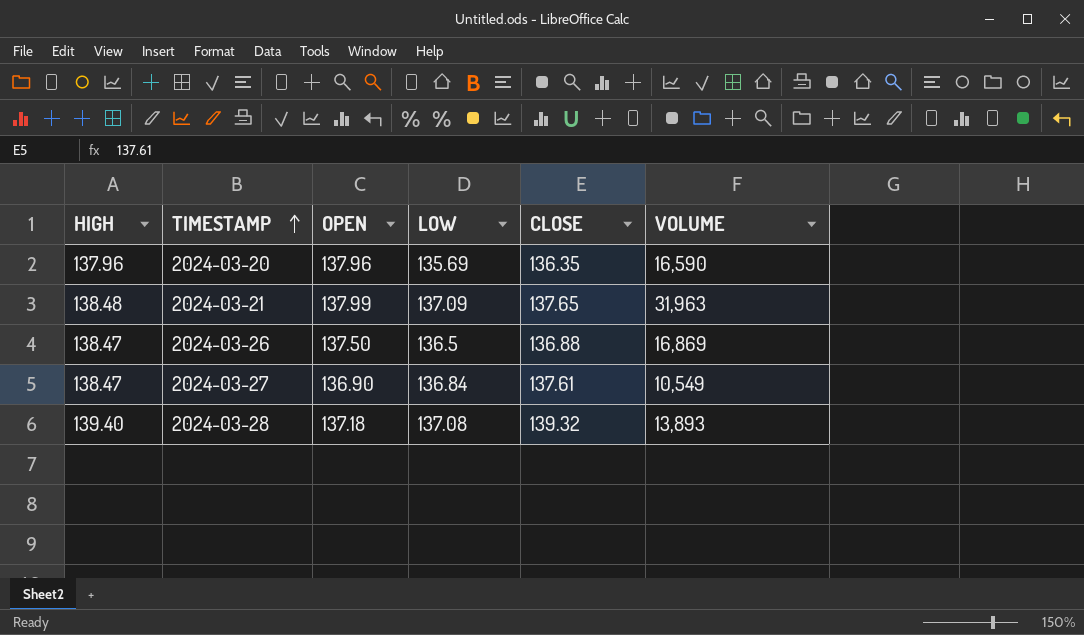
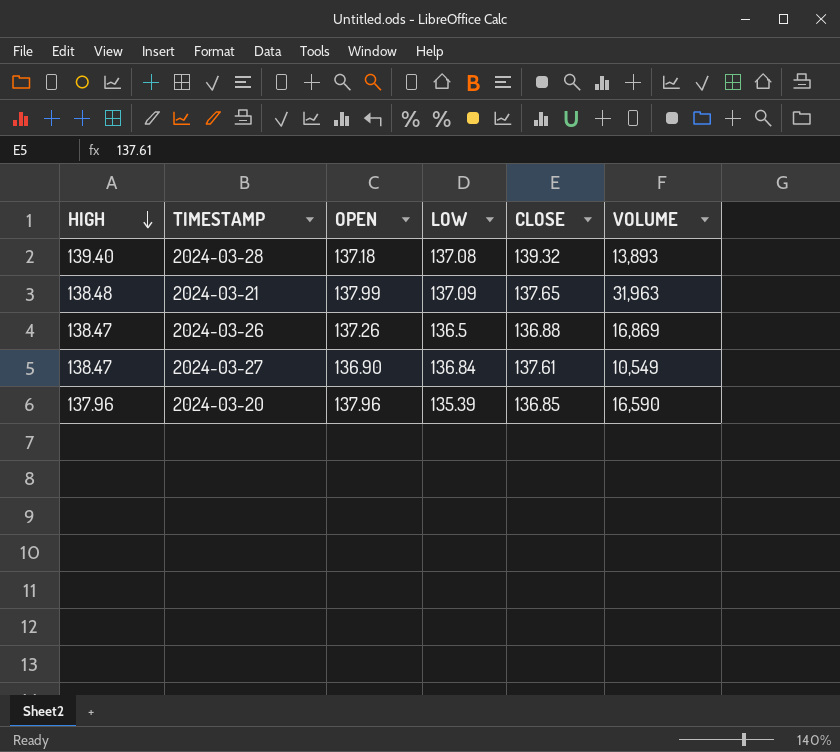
row order: TIMESTAMP ascending -> HIGH descending
2024-03-26 | OPEN: 137.50 -> 137.26
2024-03-20 | LOW: 135.69 -> 135.39
2024-03-20 | CLOSE: 136.35 -> 136.85

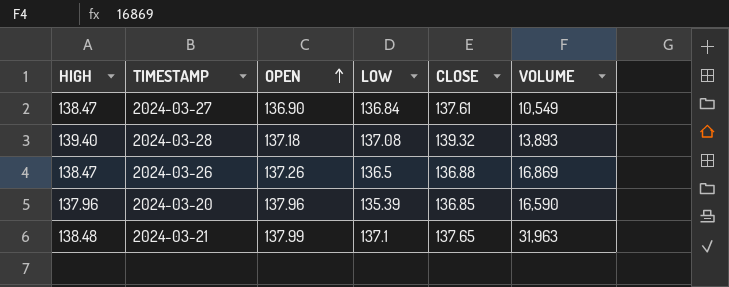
row order: HIGH descending -> OPEN ascending
2024-03-21 | LOW: 137.09 -> 137.1

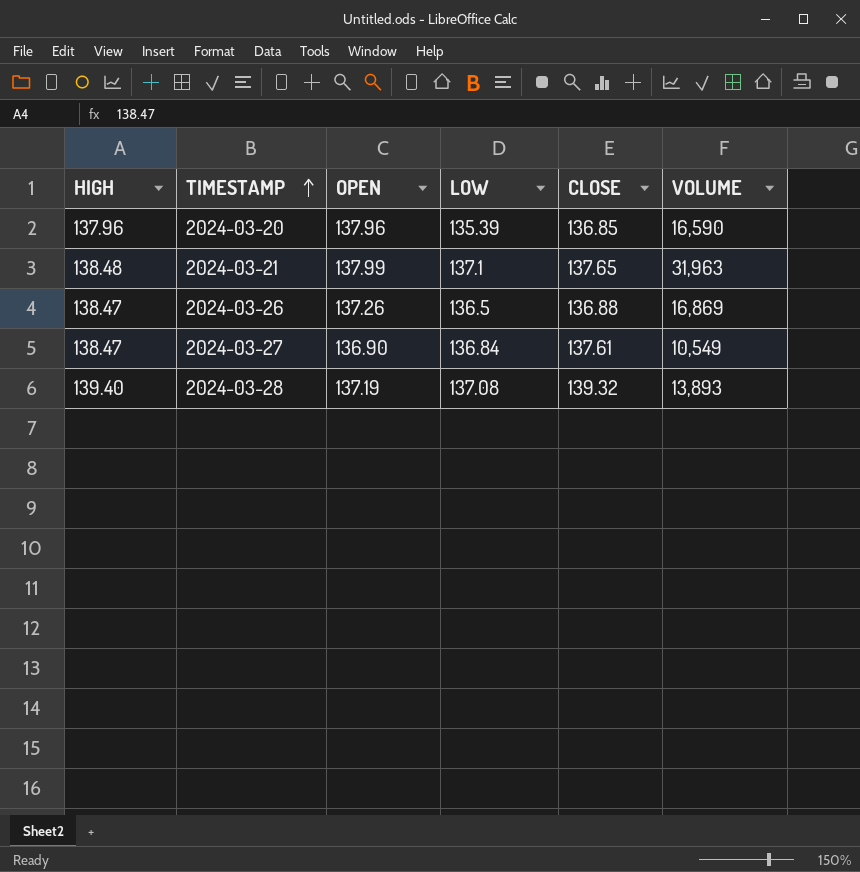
row order: OPEN ascending -> TIMESTAMP ascending
2024-03-28 | OPEN: 137.18 -> 137.19

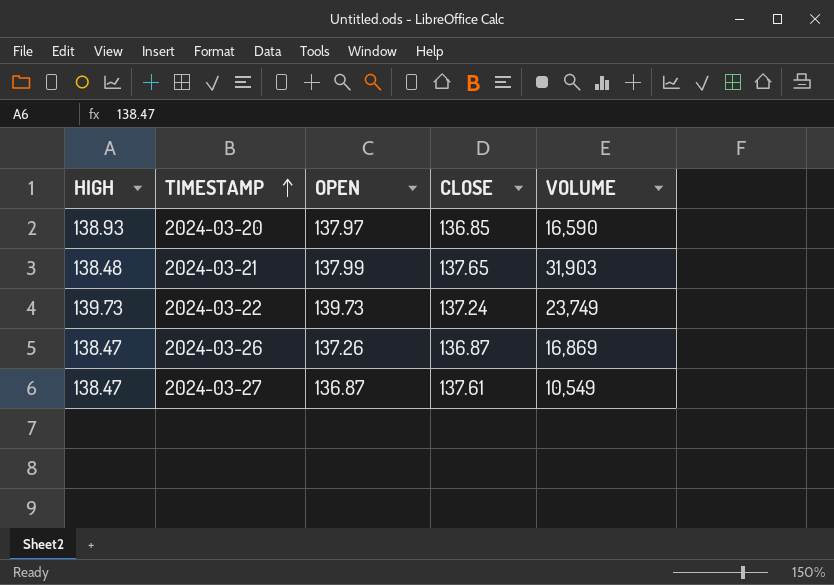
column LOW | position: 4 -> none
row 2024-03-28: 139.40 | 137.19 | 137.08 | 139.32 | 13,893 -> none
2024-03-20 | HIGH: 137.96 -> 138.93
2024-03-20 | OPEN: 137.96 -> 137.97
2024-03-21 | VOLUME: 31,963 -> 31,903
row 2024-03-22: none -> 139.73 | 139.73 | 137.24 | 23,749
2024-03-26 | CLOSE: 136.88 -> 136.87
2024-03-27 | OPEN: 136.90 -> 136.87

